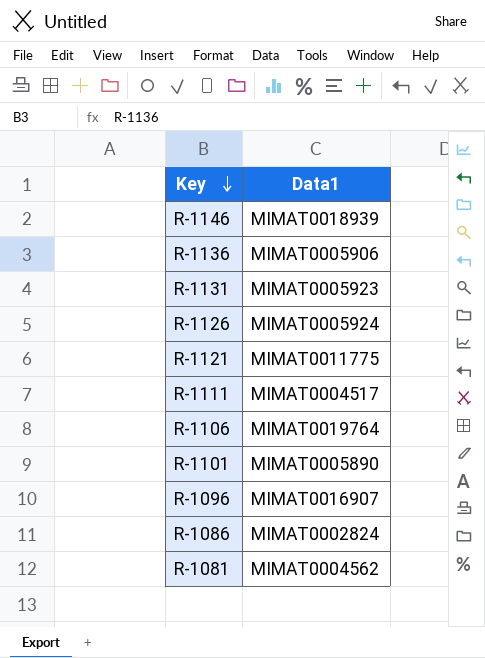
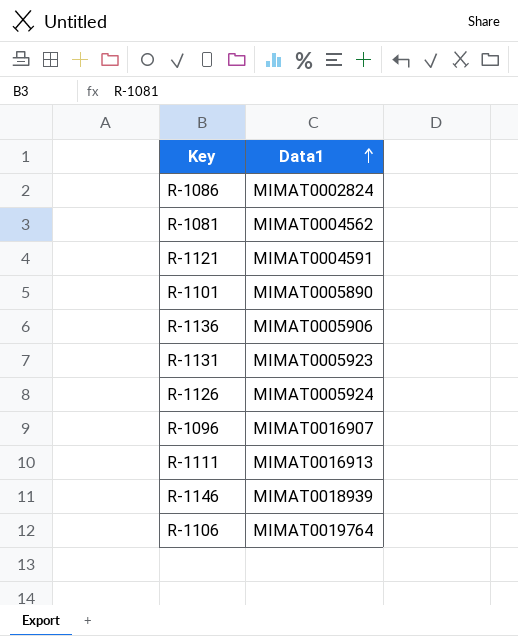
row order: Key descending -> Data1 ascending
R-1121 | Data1: MIMAT0011775 -> MIMAT0004591
R-1111 | Data1: MIMAT0004517 -> MIMAT0016913

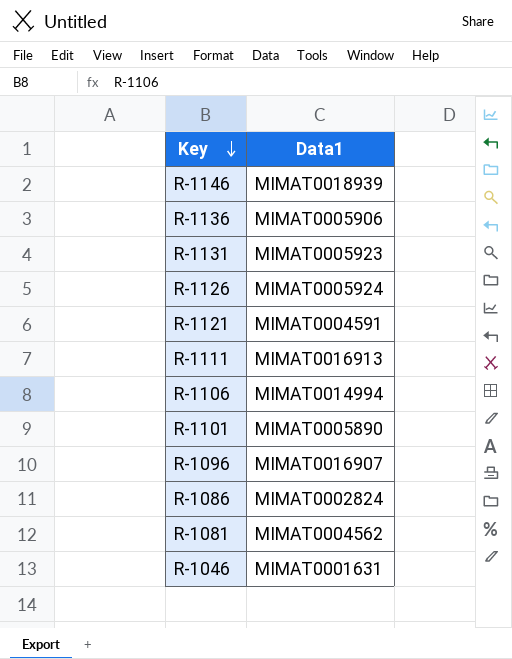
row order: Data1 ascending -> Key descending
R-1106 | Data1: MIMAT0019764 -> MIMAT0014994
row R-1046: none -> MIMAT0001631

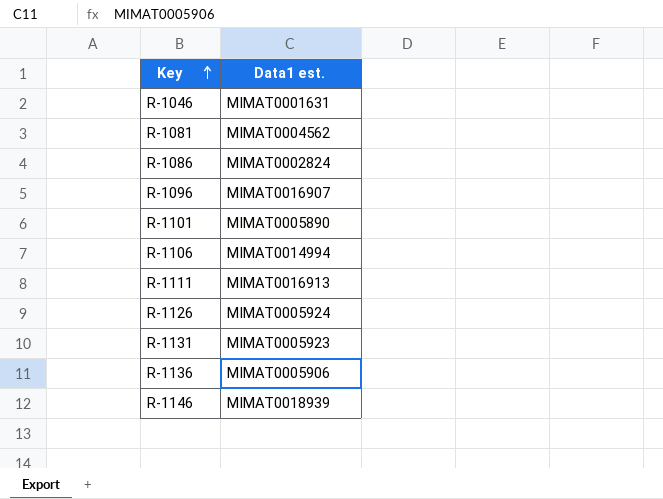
row order: Key descending -> Key ascending
column name: Data1 -> Data1 est.
row R-1121: MIMAT0004591 -> none

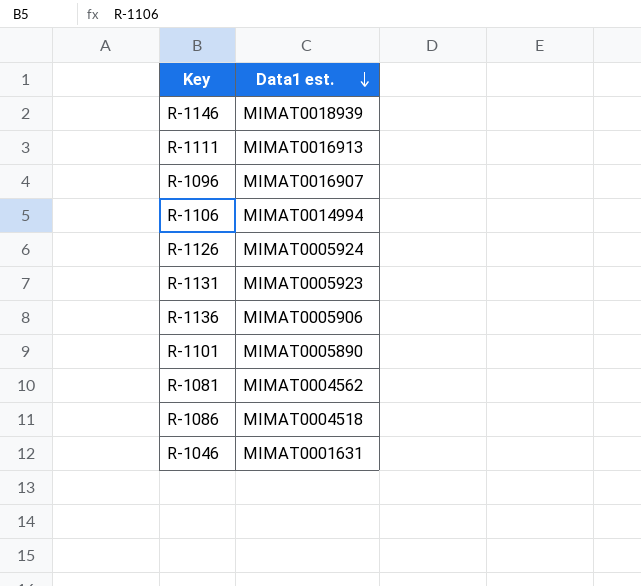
row order: Key ascending -> Data1 est. descending
R-1086 | Data1 est.: MIMAT0002824 -> MIMAT0004518

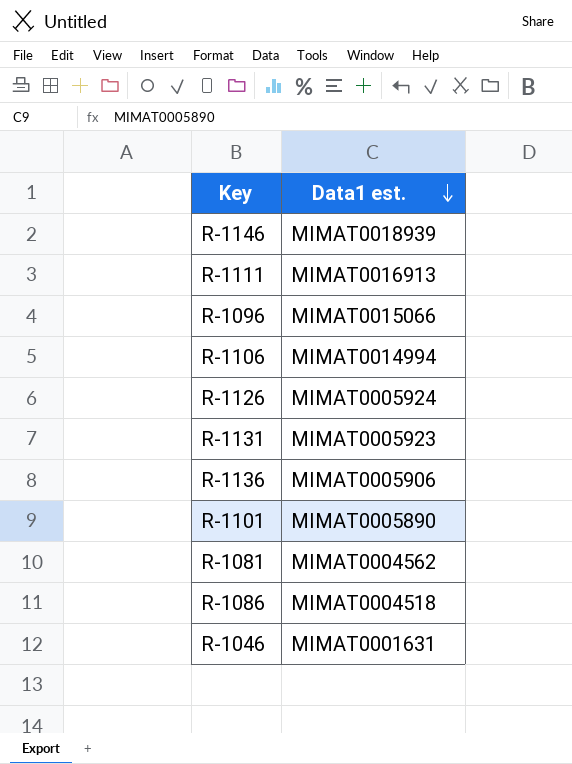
R-1096 | Data1 est.: MIMAT0016907 -> MIMAT0015066

